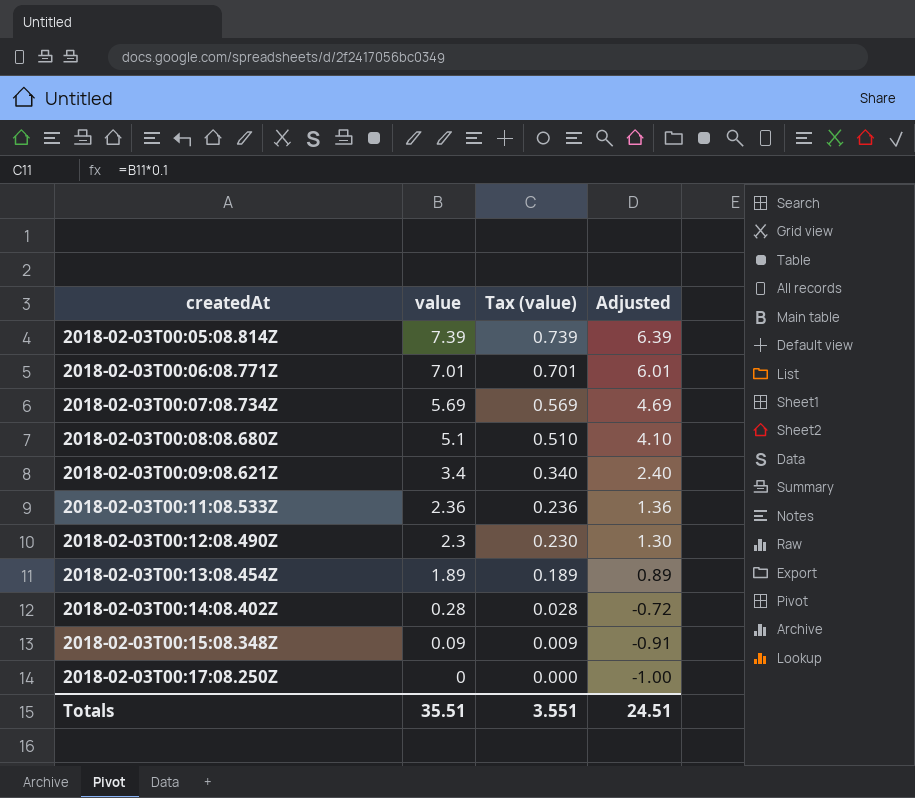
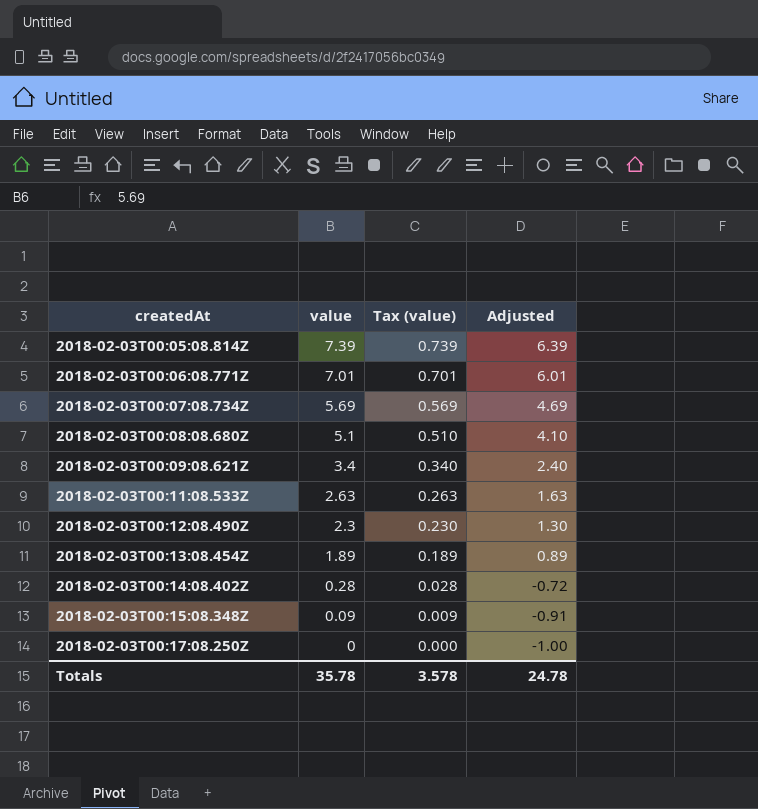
2018-02-03T00:11:08.533Z | value: 2.36 -> 2.63
2018-02-03T00:11:08.533Z | Tax (value): 0.236 -> 0.263
2018-02-03T00:11:08.533Z | Adjusted: 1.36 -> 1.63
Totals | value: 35.51 -> 35.78
Totals | Tax (value): 3.551 -> 3.578
Totals | Adjusted: 24.51 -> 24.78

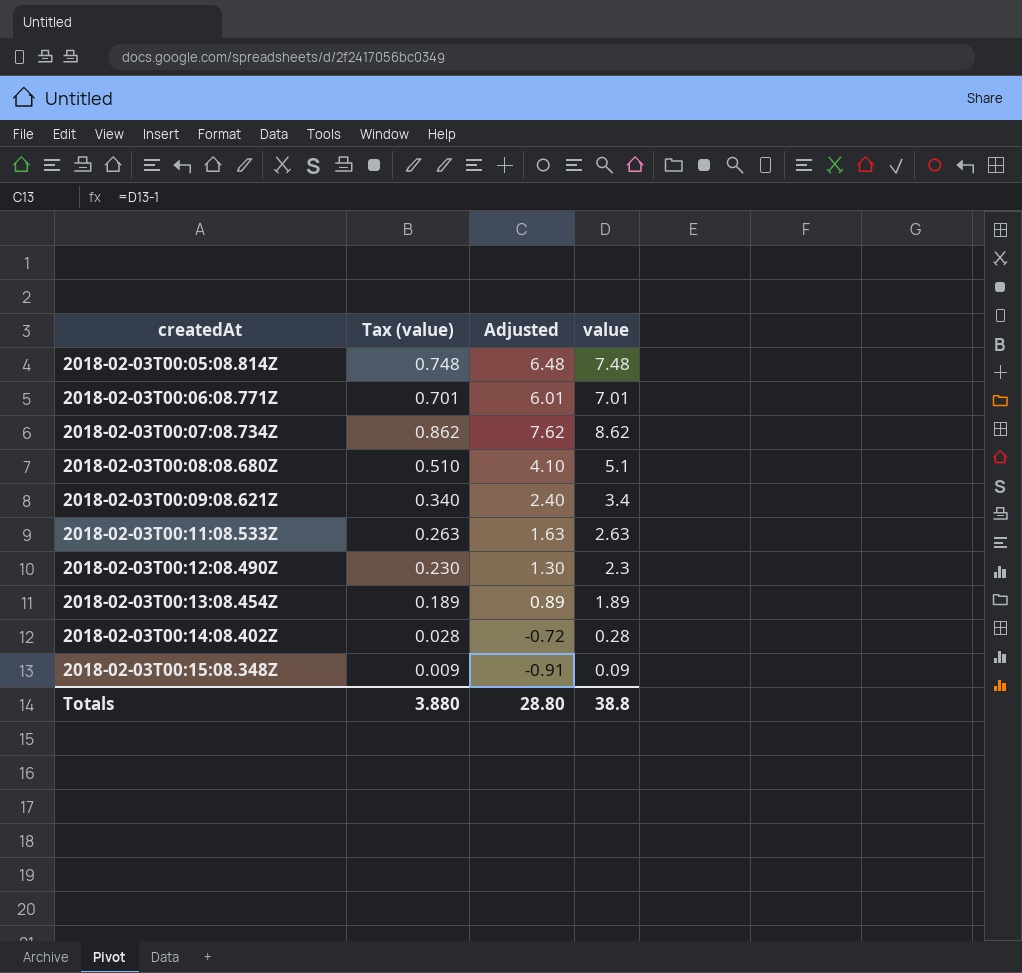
column value | position: 2 -> 4
row 2018-02-03T00:17:08.250Z: 0 | 0.000 | -1.00 -> none
2018-02-03T00:05:08.814Z | Tax (value): 0.739 -> 0.748
2018-02-03T00:05:08.814Z | Adjusted: 6.39 -> 6.48
2018-02-03T00:05:08.814Z | value: 7.39 -> 7.48
2018-02-03T00:07:08.734Z | Tax (value): 0.569 -> 0.862
2018-02-03T00:07:08.734Z | Adjusted: 4.69 -> 7.62
2018-02-03T00:07:08.734Z | value: 5.69 -> 8.62
Totals | Tax (value): 3.578 -> 3.880
Totals | Adjusted: 24.78 -> 28.80
Totals | value: 35.78 -> 38.8

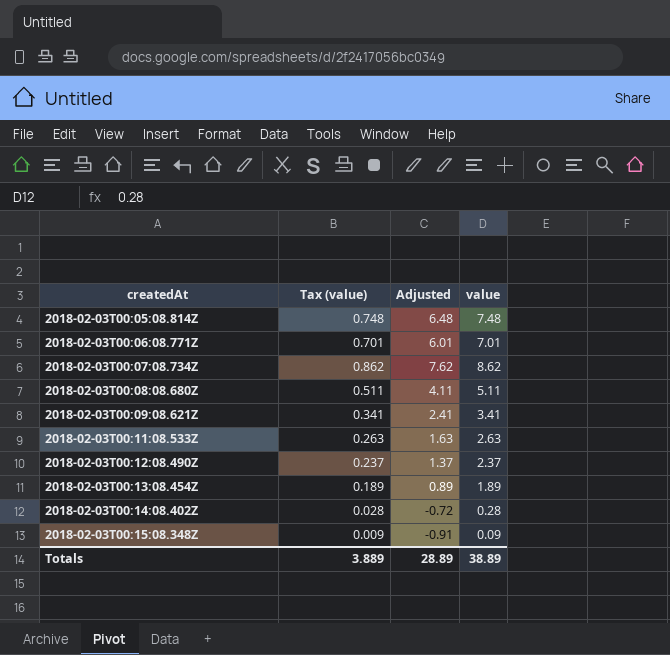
2018-02-03T00:08:08.680Z | Tax (value): 0.510 -> 0.511
2018-02-03T00:08:08.680Z | Adjusted: 4.10 -> 4.11
2018-02-03T00:08:08.680Z | value: 5.1 -> 5.11
2018-02-03T00:09:08.621Z | Tax (value): 0.340 -> 0.341
2018-02-03T00:09:08.621Z | Adjusted: 2.40 -> 2.41
2018-02-03T00:09:08.621Z | value: 3.4 -> 3.41
2018-02-03T00:12:08.490Z | Tax (value): 0.230 -> 0.237
2018-02-03T00:12:08.490Z | Adjusted: 1.30 -> 1.37
2018-02-03T00:12:08.490Z | value: 2.3 -> 2.37
Totals | Tax (value): 3.880 -> 3.889
Totals | Adjusted: 28.80 -> 28.89
Totals | value: 38.8 -> 38.89

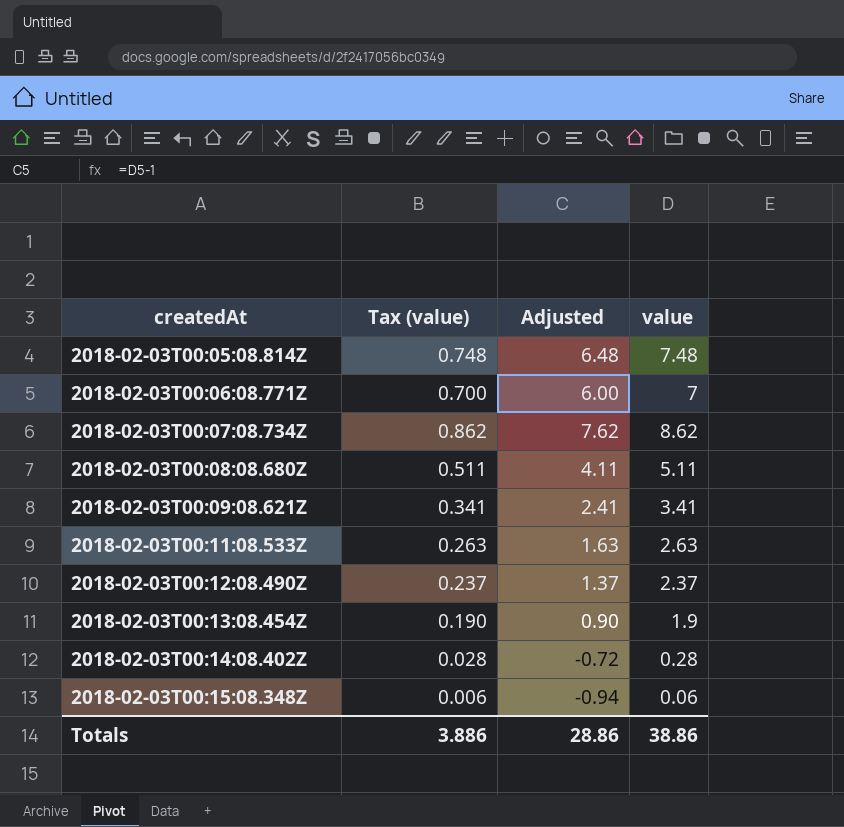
2018-02-03T00:06:08.771Z | Tax (value): 0.701 -> 0.700
2018-02-03T00:06:08.771Z | Adjusted: 6.01 -> 6.00
2018-02-03T00:06:08.771Z | value: 7.01 -> 7
2018-02-03T00:13:08.454Z | Tax (value): 0.189 -> 0.190
2018-02-03T00:13:08.454Z | Adjusted: 0.89 -> 0.90
2018-02-03T00:13:08.454Z | value: 1.89 -> 1.9
2018-02-03T00:15:08.348Z | Tax (value): 0.009 -> 0.006
2018-02-03T00:15:08.348Z | Adjusted: -0.91 -> -0.94
2018-02-03T00:15:08.348Z | value: 0.09 -> 0.06
Totals | Tax (value): 3.889 -> 3.886
Totals | Adjusted: 28.89 -> 28.86
Totals | value: 38.89 -> 38.86

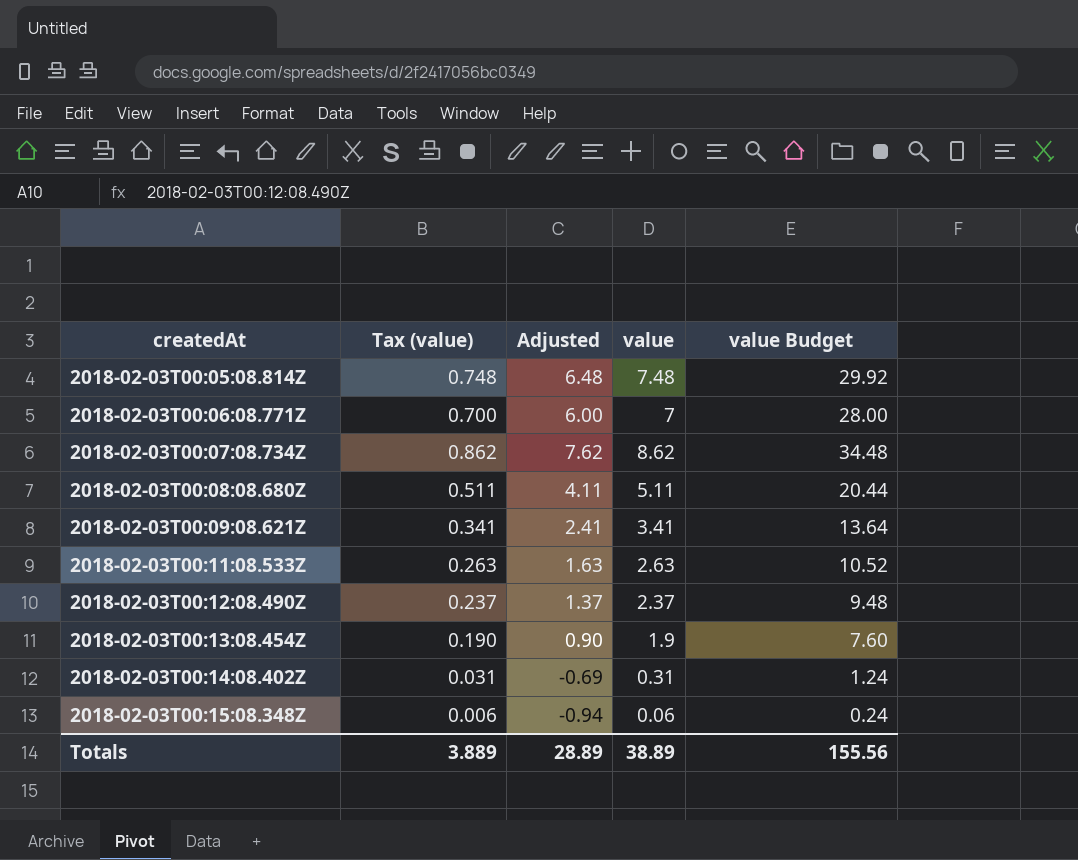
column value Budget | formula: none -> [value] * 4
2018-02-03T00:14:08.402Z | Tax (value): 0.028 -> 0.031
2018-02-03T00:14:08.402Z | Adjusted: -0.72 -> -0.69
2018-02-03T00:14:08.402Z | value: 0.28 -> 0.31
Totals | Tax (value): 3.886 -> 3.889
Totals | Adjusted: 28.86 -> 28.89
Totals | value: 38.86 -> 38.89

